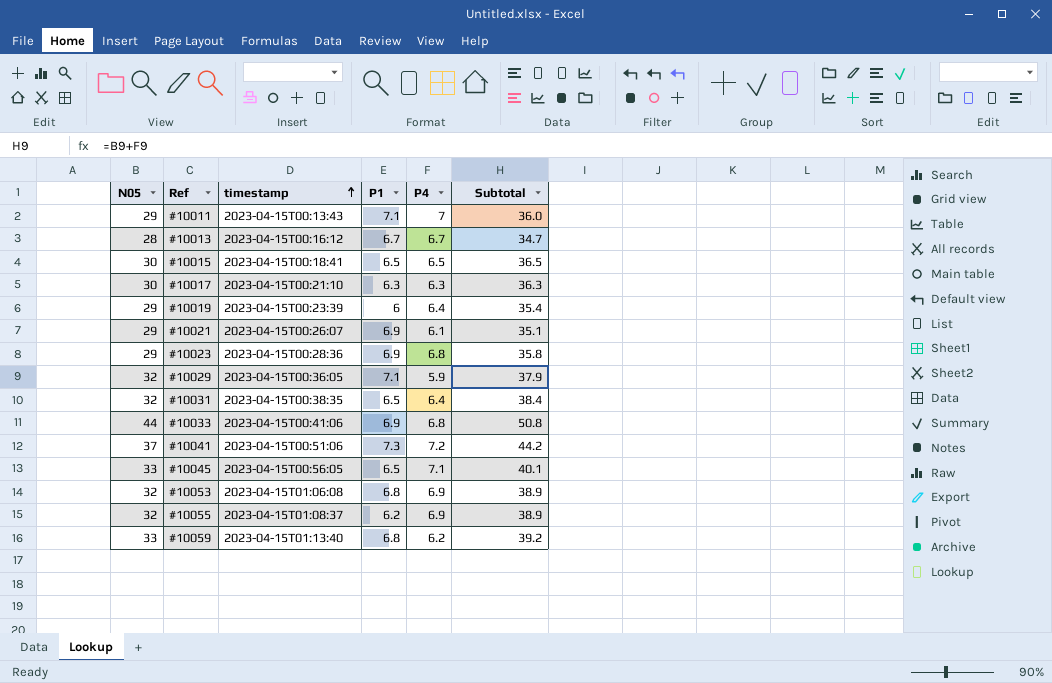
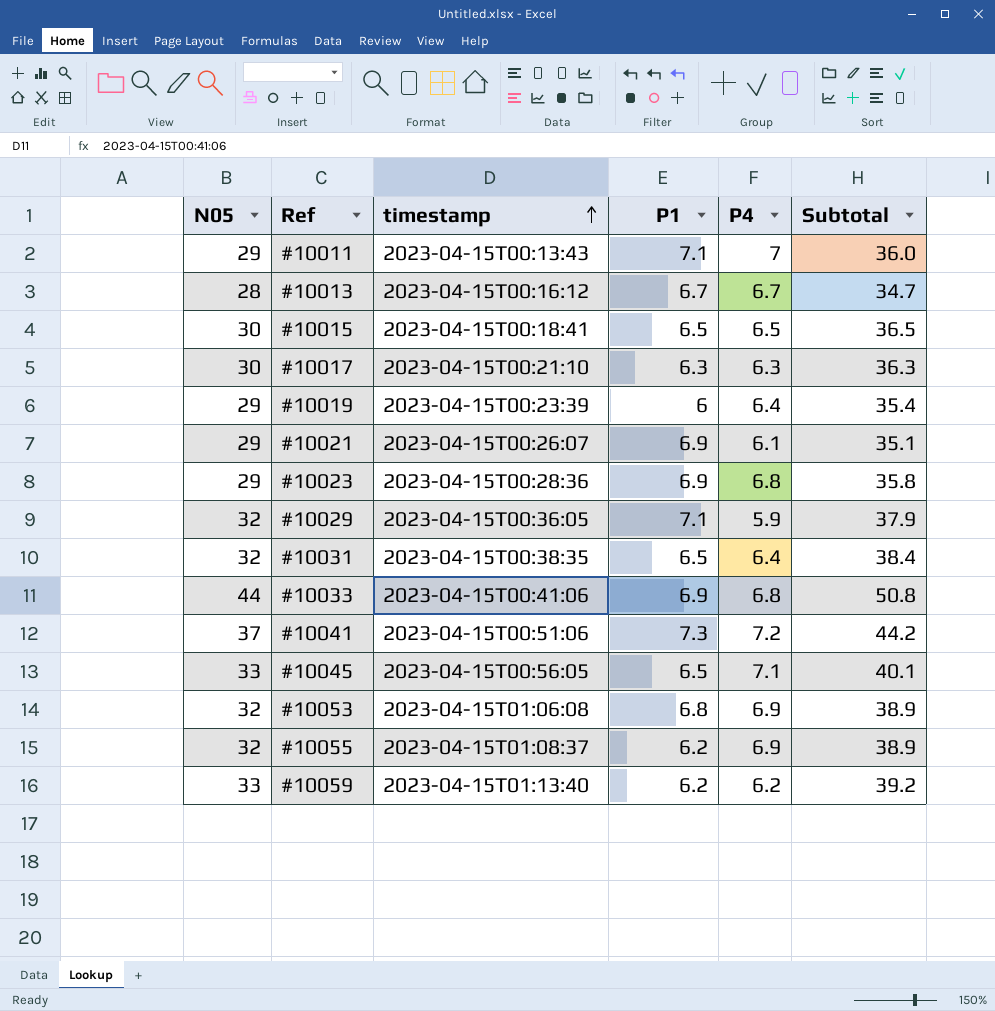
#10059 | P1: 6.8 -> 6.2

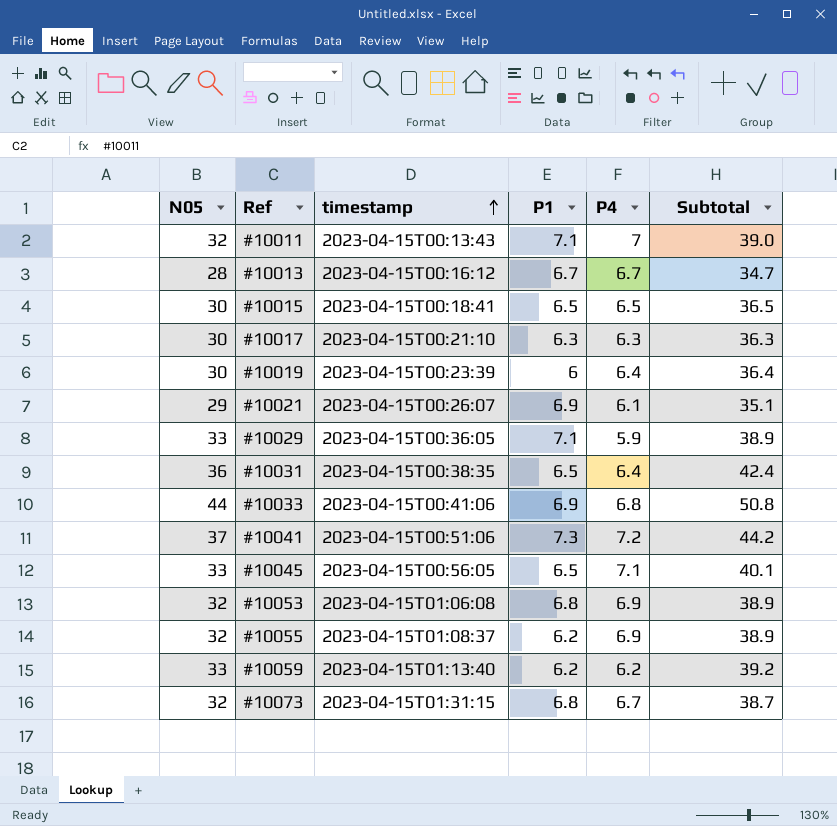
row #10023: 29 | 2023-04-15T00:28:36 | 6.9 | 6.8 | 35.8 -> none
#10011 | N05: 29 -> 32
#10011 | Subtotal: 36.0 -> 39.0
#10019 | N05: 29 -> 30
#10019 | Subtotal: 35.4 -> 36.4
#10029 | N05: 32 -> 33
#10029 | Subtotal: 37.9 -> 38.9
#10031 | N05: 32 -> 36
#10031 | Subtotal: 38.4 -> 42.4
row #10073: none -> 32 | 2023-04-15T01:31:15 | 6.8 | 6.7 | 38.7

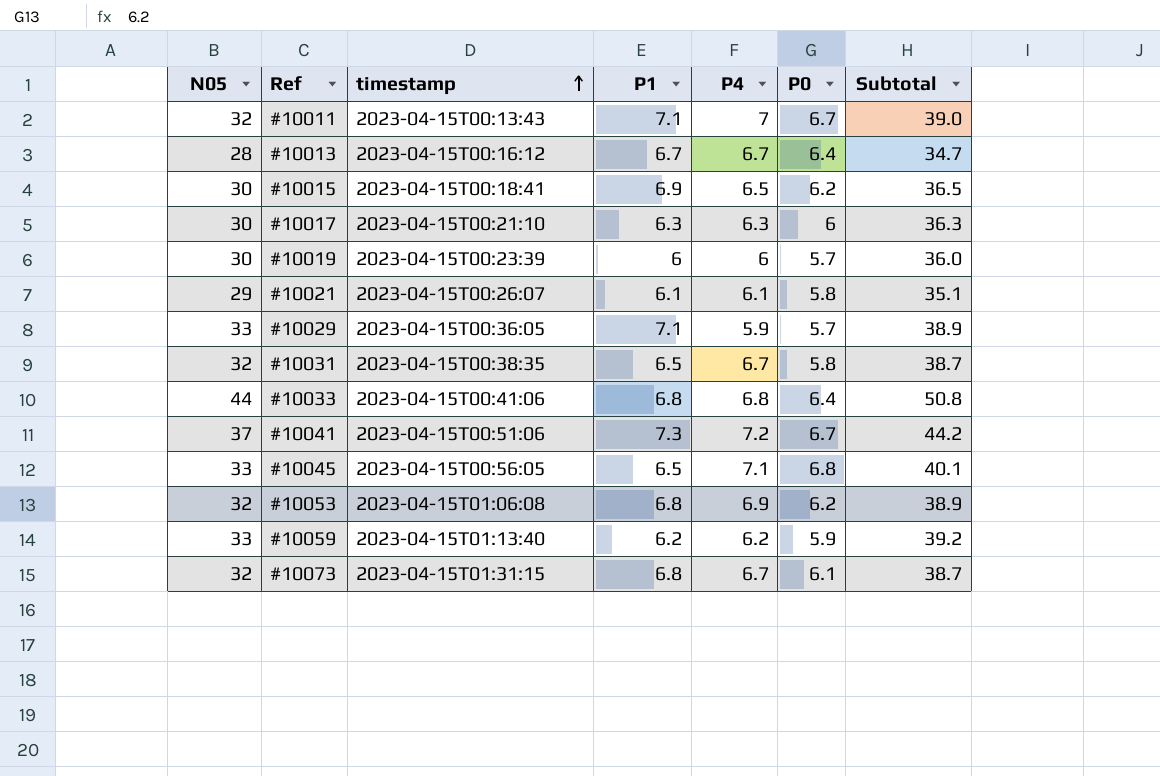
column P0 | position: none -> 6
row #10055: 32 | 2023-04-15T01:08:37 | 6.2 | 6.9 | 38.9 -> none
#10015 | P1: 6.5 -> 6.9
#10019 | P4: 6.4 -> 6
#10019 | Subtotal: 36.4 -> 36.0
#10021 | P1: 6.9 -> 6.1
#10031 | N05: 36 -> 32
#10031 | P4: 6.4 -> 6.7
#10031 | Subtotal: 42.4 -> 38.7
#10033 | P1: 6.9 -> 6.8

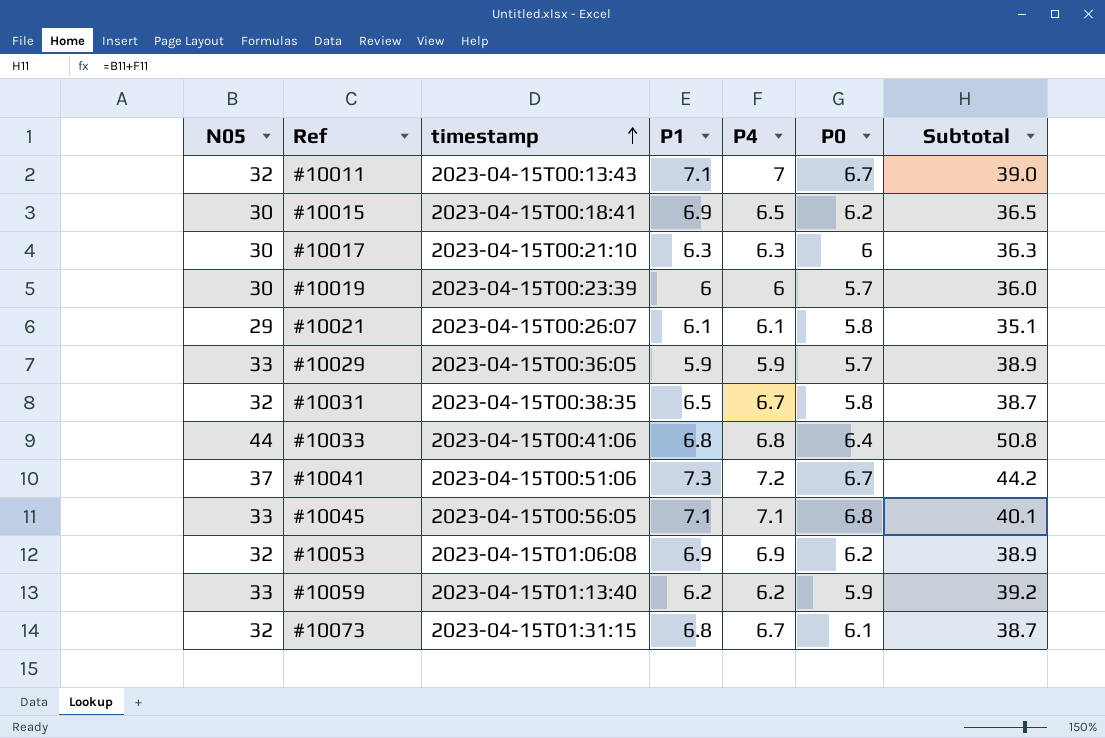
row #10013: 28 | 2023-04-15T00:16:12 | 6.7 | 6.7 | 6.4 | 34.7 -> none
#10029 | P1: 7.1 -> 5.9
#10045 | P1: 6.5 -> 7.1
#10053 | P1: 6.8 -> 6.9

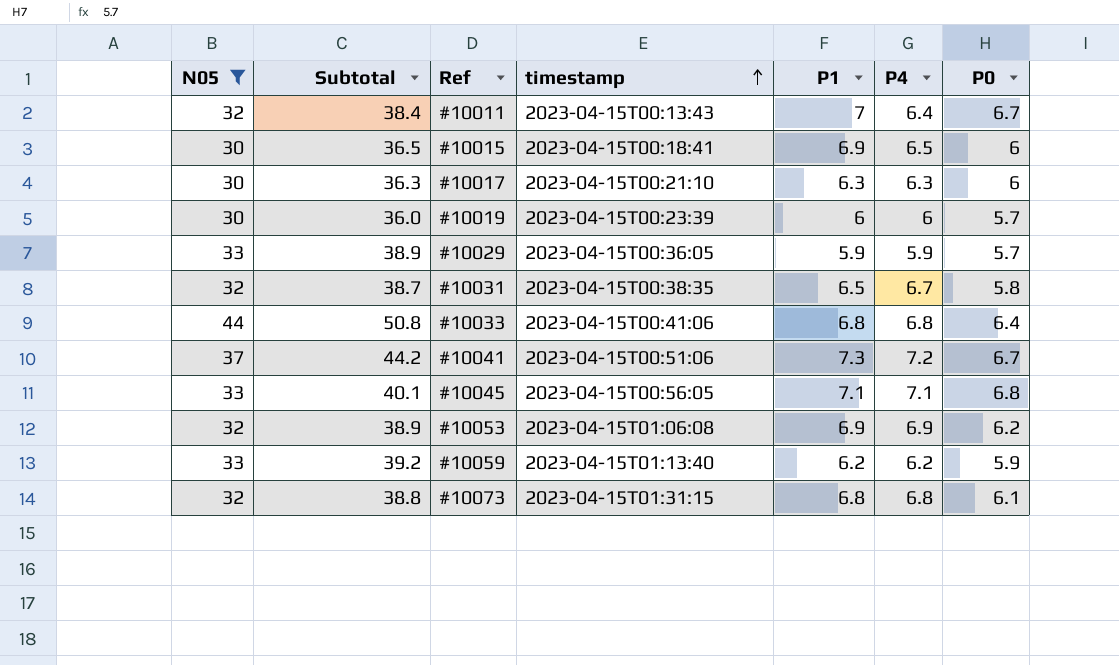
filter: none -> N05 != 29
column Subtotal | position: 7 -> 2
#10011 | Subtotal: 39.0 -> 38.4
#10011 | P1: 7.1 -> 7
#10011 | P4: 7 -> 6.4
#10015 | P0: 6.2 -> 6
#10073 | Subtotal: 38.7 -> 38.8
#10073 | P4: 6.7 -> 6.8

